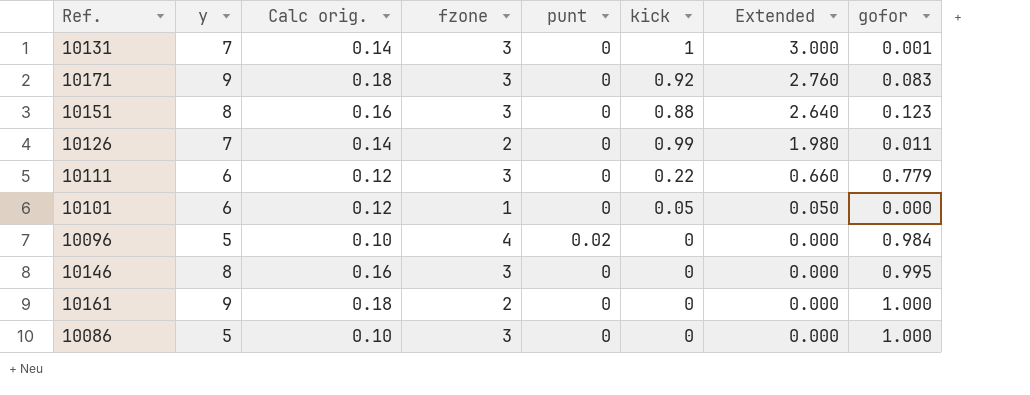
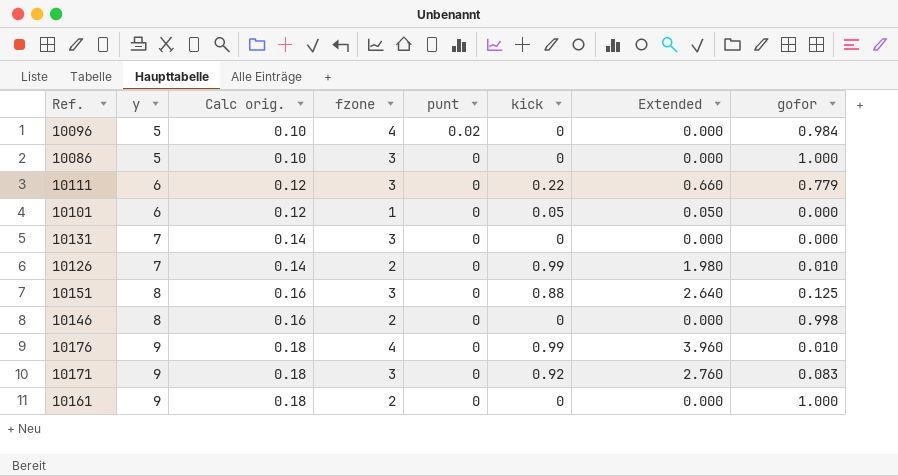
row order: Extended descending -> y ascending
10131 | kick: 1 -> 0
10131 | Extended: 3.000 -> 0.000
10131 | gofor: 0.001 -> 0.000
10126 | gofor: 0.011 -> 0.010
10151 | gofor: 0.123 -> 0.125
10146 | fzone: 3 -> 2
10146 | gofor: 0.995 -> 0.998
row 10176: none -> 9 | 0.18 | 4 | 0 | 0.99 | 3.960 | 0.010

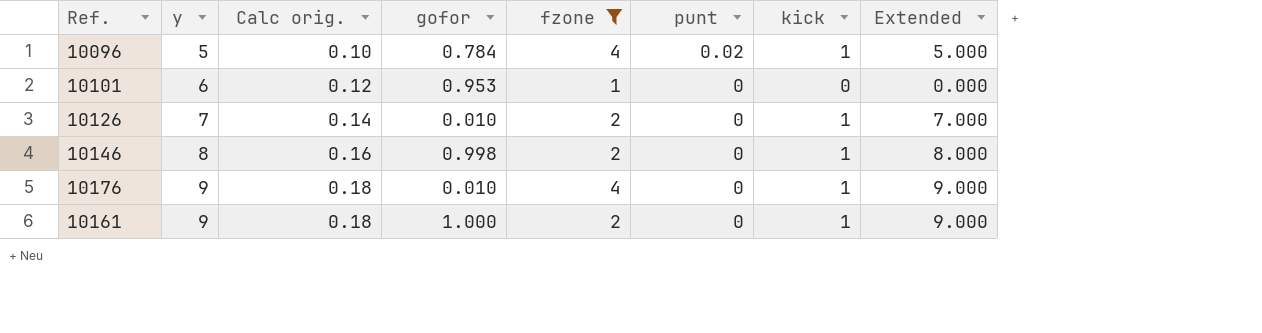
filter: none -> fzone != 3
column gofor | position: 8 -> 4
column Extended | formula: [fzone] * [kick] -> [y] * [kick]
10096 | gofor: 0.984 -> 0.784
10096 | kick: 0 -> 1
10101 | gofor: 0.000 -> 0.953
10101 | kick: 0.05 -> 0
10126 | kick: 0.99 -> 1
10146 | kick: 0 -> 1
10176 | kick: 0.99 -> 1
10161 | kick: 0 -> 1

